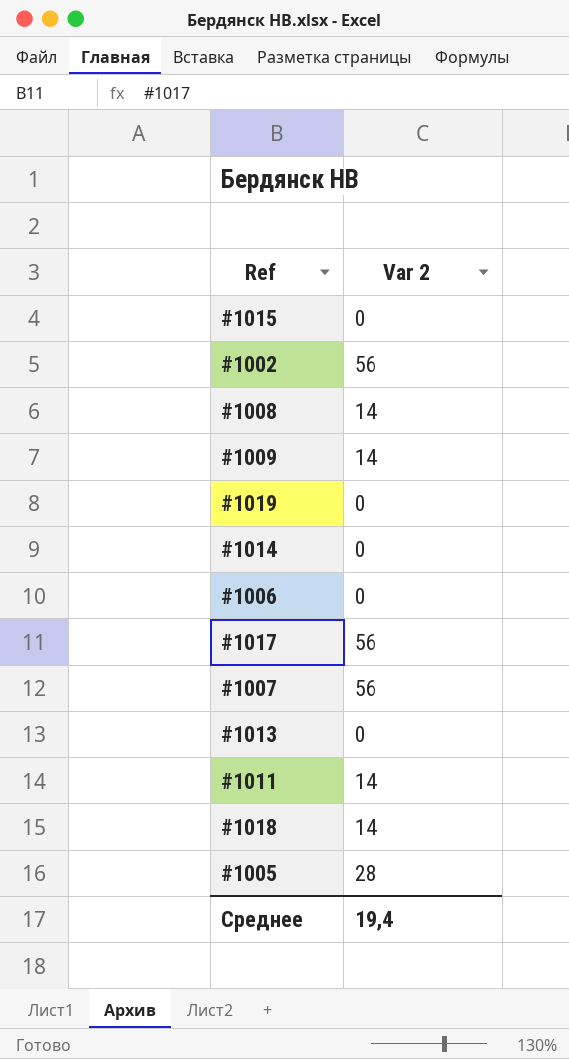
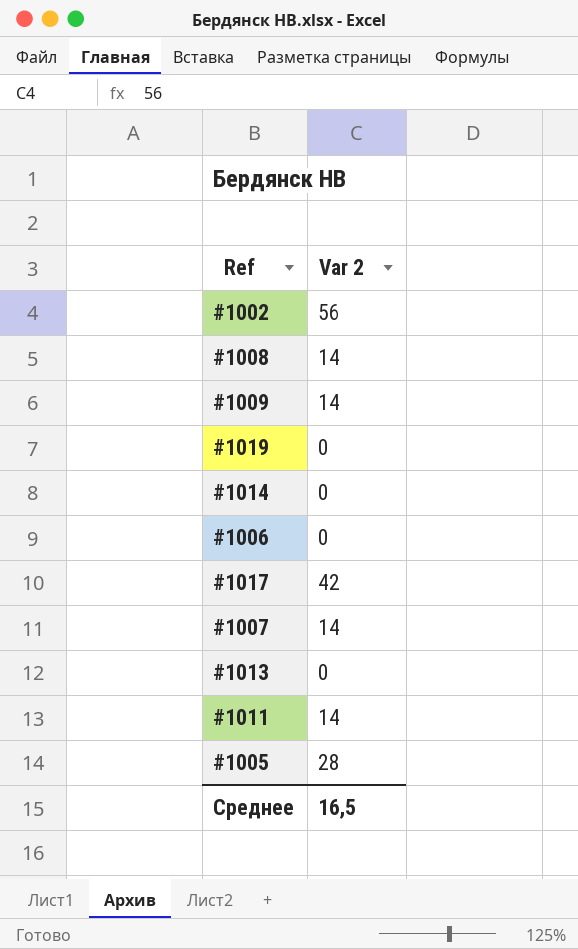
row #1015: 0 -> none
row #1018: 14 -> none
#1017 | Var 2: 56 -> 42
#1007 | Var 2: 56 -> 14
Среднее | Var 2: 19,4 -> 16,5

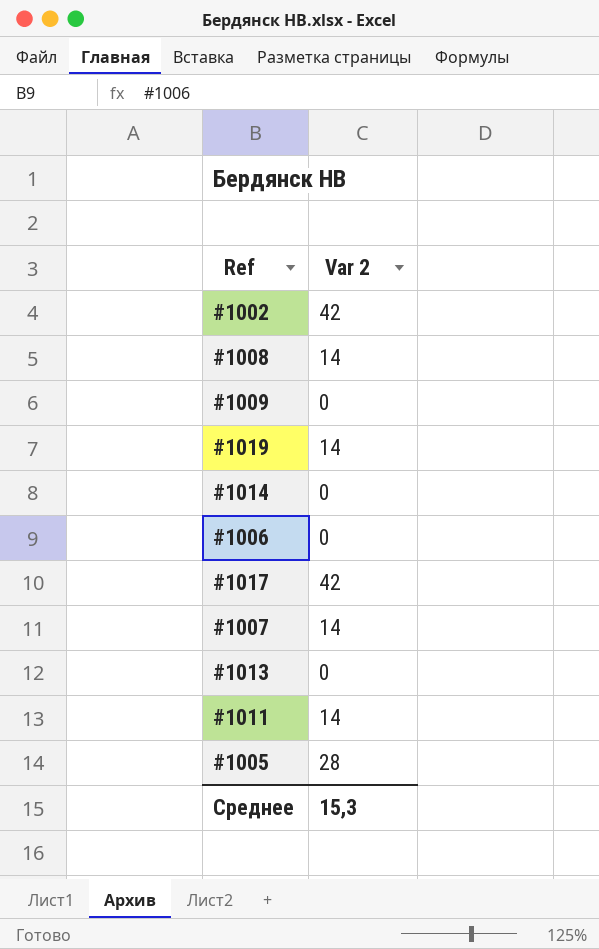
#1002 | Var 2: 56 -> 42
#1009 | Var 2: 14 -> 0
#1019 | Var 2: 0 -> 14
Среднее | Var 2: 16,5 -> 15,3

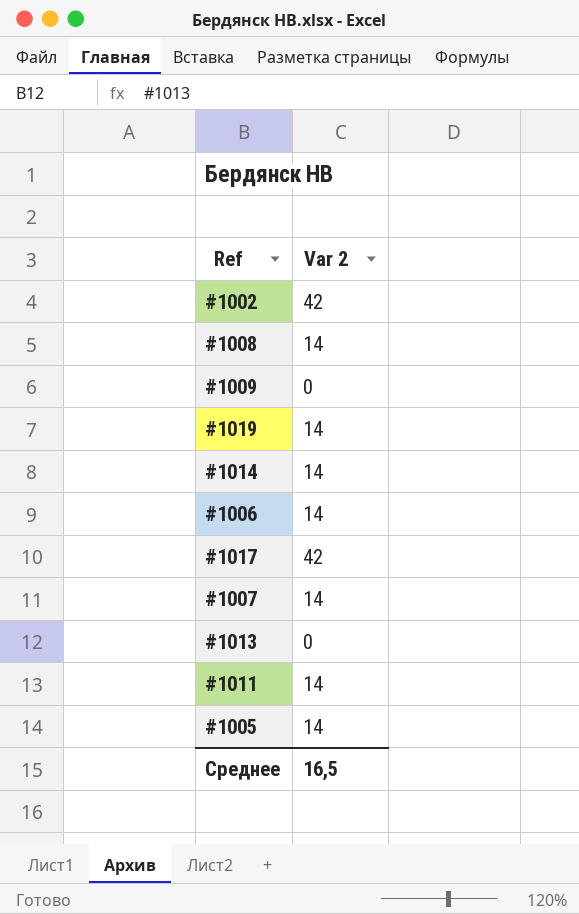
#1014 | Var 2: 0 -> 14
#1006 | Var 2: 0 -> 14
#1005 | Var 2: 28 -> 14
Среднее | Var 2: 15,3 -> 16,5

